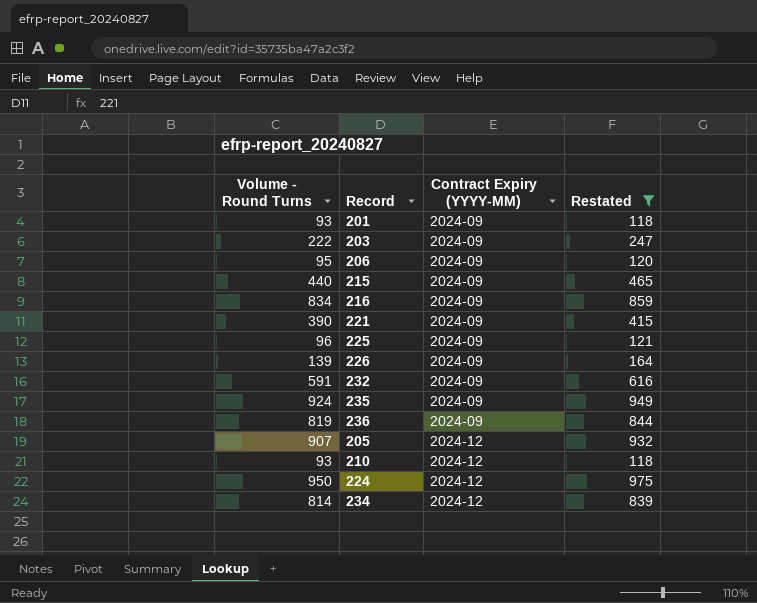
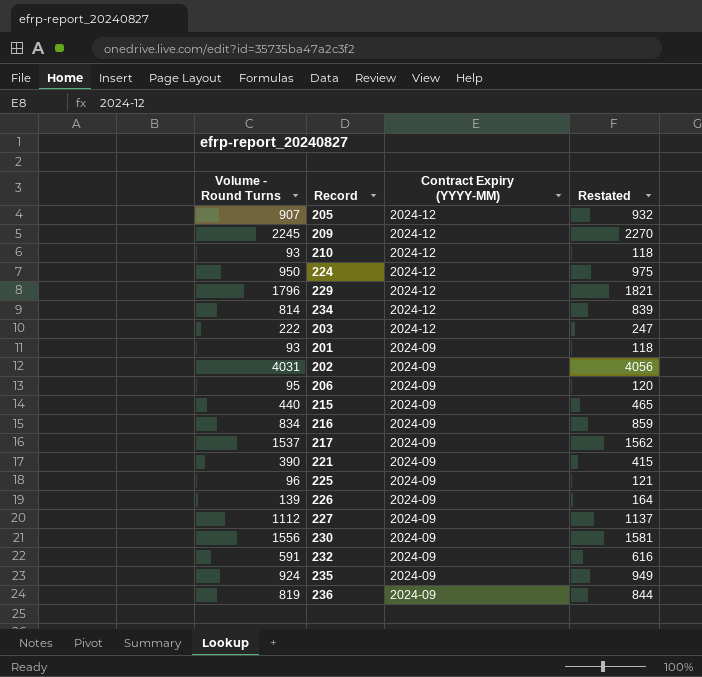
filter: Restated <= 975 -> none
row order: Contract Expiry (YYYY-MM) ascending -> Contract Expiry (YYYY-MM) descending
203 | Contract Expiry (YYYY-MM): 2024-09 -> 2024-12

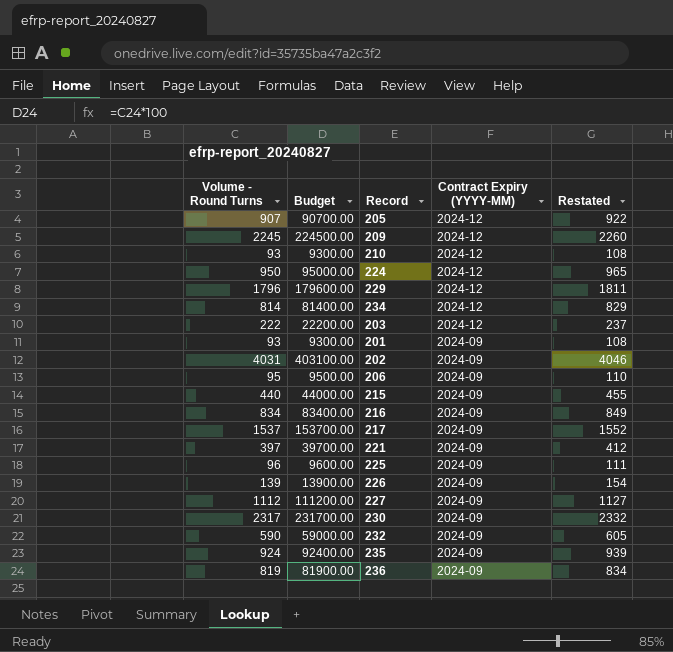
column Budget | formula: none -> [Volume - Round Turns] * 100
column Restated | formula: [Volume - Round Turns] + 25 -> [Volume - Round Turns] + 15
221 | Volume - Round Turns: 390 -> 397
230 | Volume - Round Turns: 1556 -> 2317
232 | Volume - Round Turns: 591 -> 590

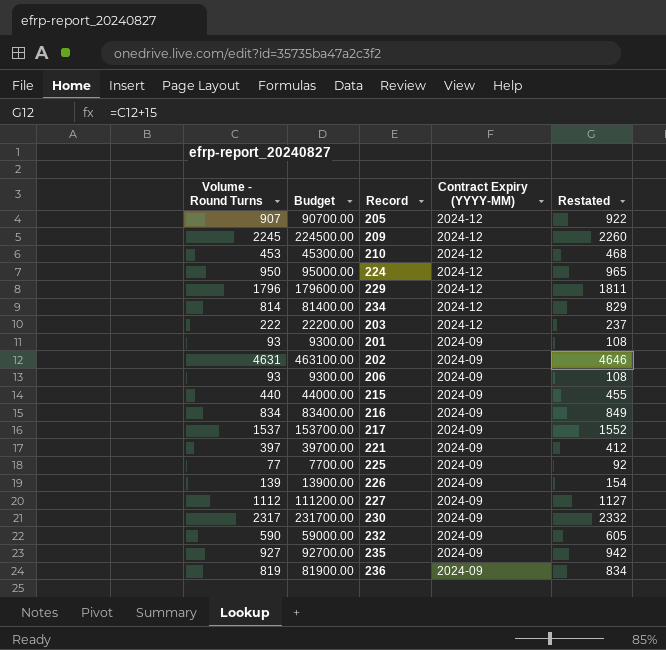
210 | Volume - Round Turns: 93 -> 453
210 | Budget: 9300.00 -> 45300.00
210 | Restated: 108 -> 468
202 | Volume - Round Turns: 4031 -> 4631
202 | Budget: 403100.00 -> 463100.00
202 | Restated: 4046 -> 4646
206 | Volume - Round Turns: 95 -> 93
206 | Budget: 9500.00 -> 9300.00
206 | Restated: 110 -> 108
225 | Volume - Round Turns: 96 -> 77
225 | Budget: 9600.00 -> 7700.00
225 | Restated: 111 -> 92
235 | Volume - Round Turns: 924 -> 927
235 | Budget: 92400.00 -> 92700.00
235 | Restated: 939 -> 942

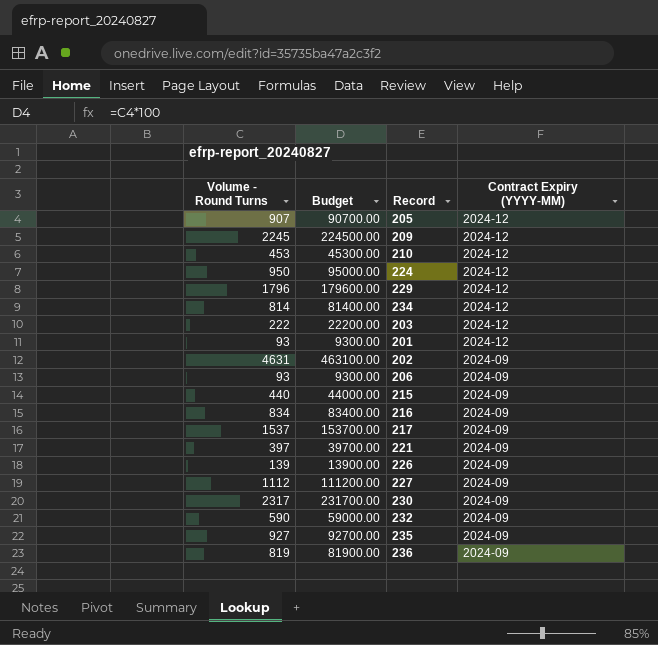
column Restated | formula: [Volume - Round Turns] + 15 -> none
row 225: 77 | 7700.00 | 2024-09 | 92 -> none
201 | Contract Expiry (YYYY-MM): 2024-09 -> 2024-12

